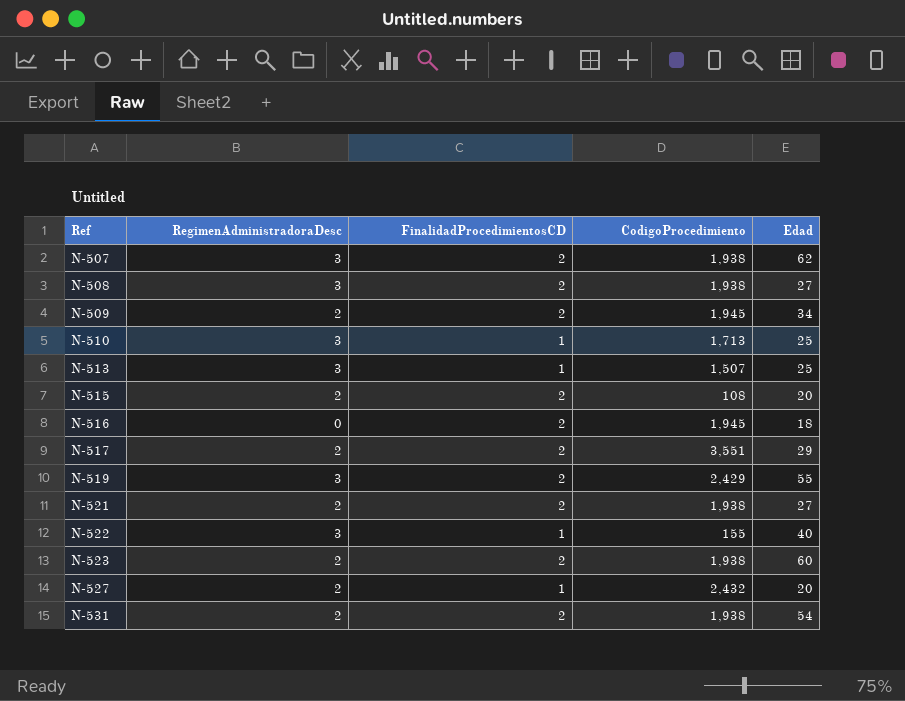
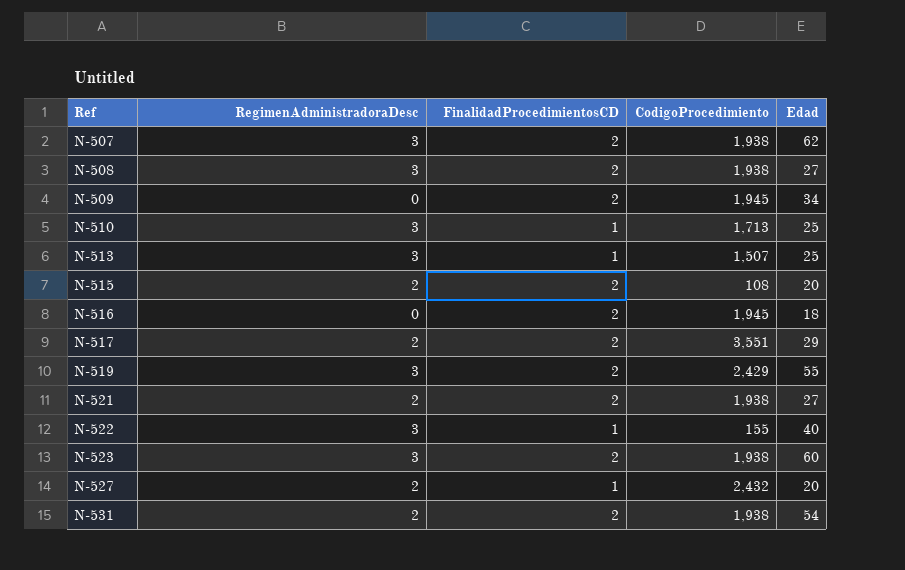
N-509 | RegimenAdministradoraDesc: 2 -> 0
N-523 | RegimenAdministradoraDesc: 2 -> 3

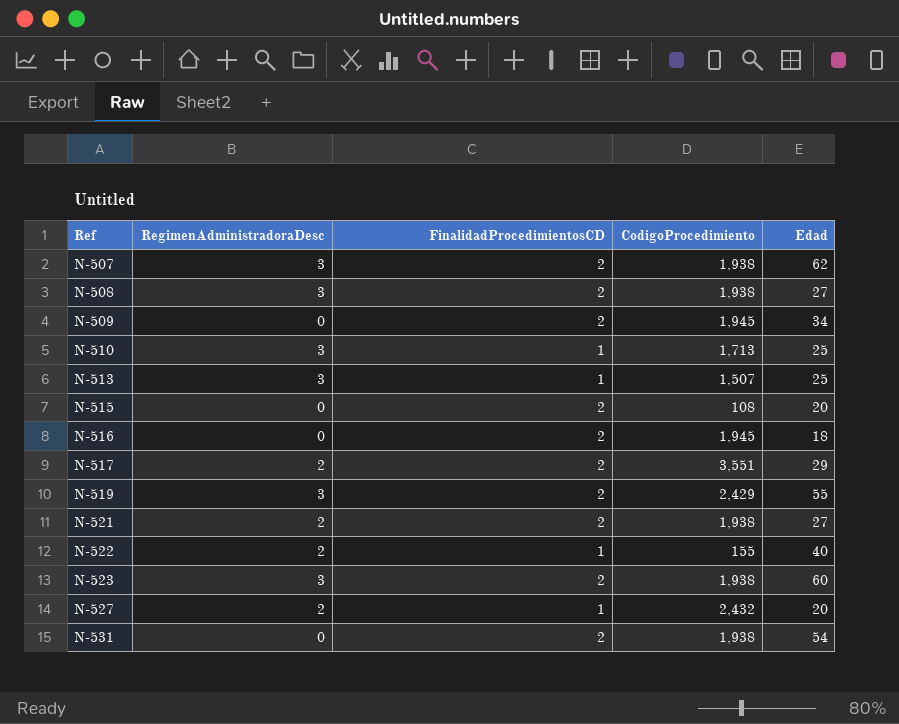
N-515 | RegimenAdministradoraDesc: 2 -> 0
N-522 | RegimenAdministradoraDesc: 3 -> 2
N-531 | RegimenAdministradoraDesc: 2 -> 0

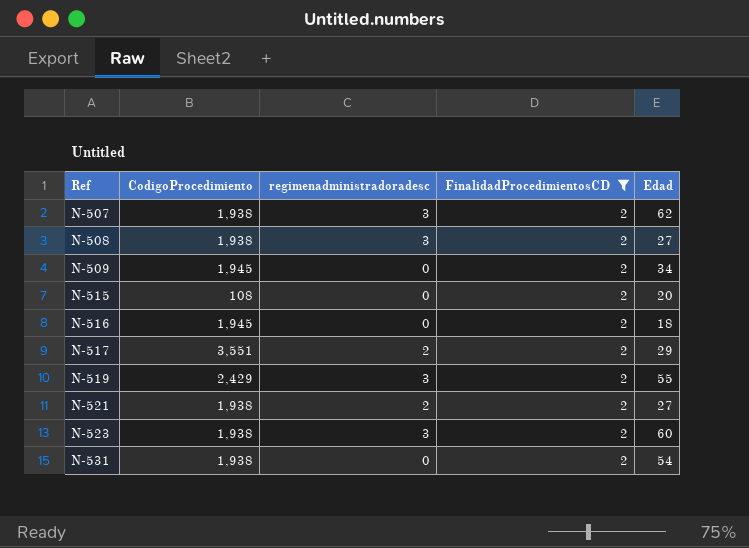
filter: none -> FinalidadProcedimientosCD = 2
column CodigoProcedimiento | position: 4 -> 2
column name: RegimenAdministradoraDesc -> regimenadministradoradesc

